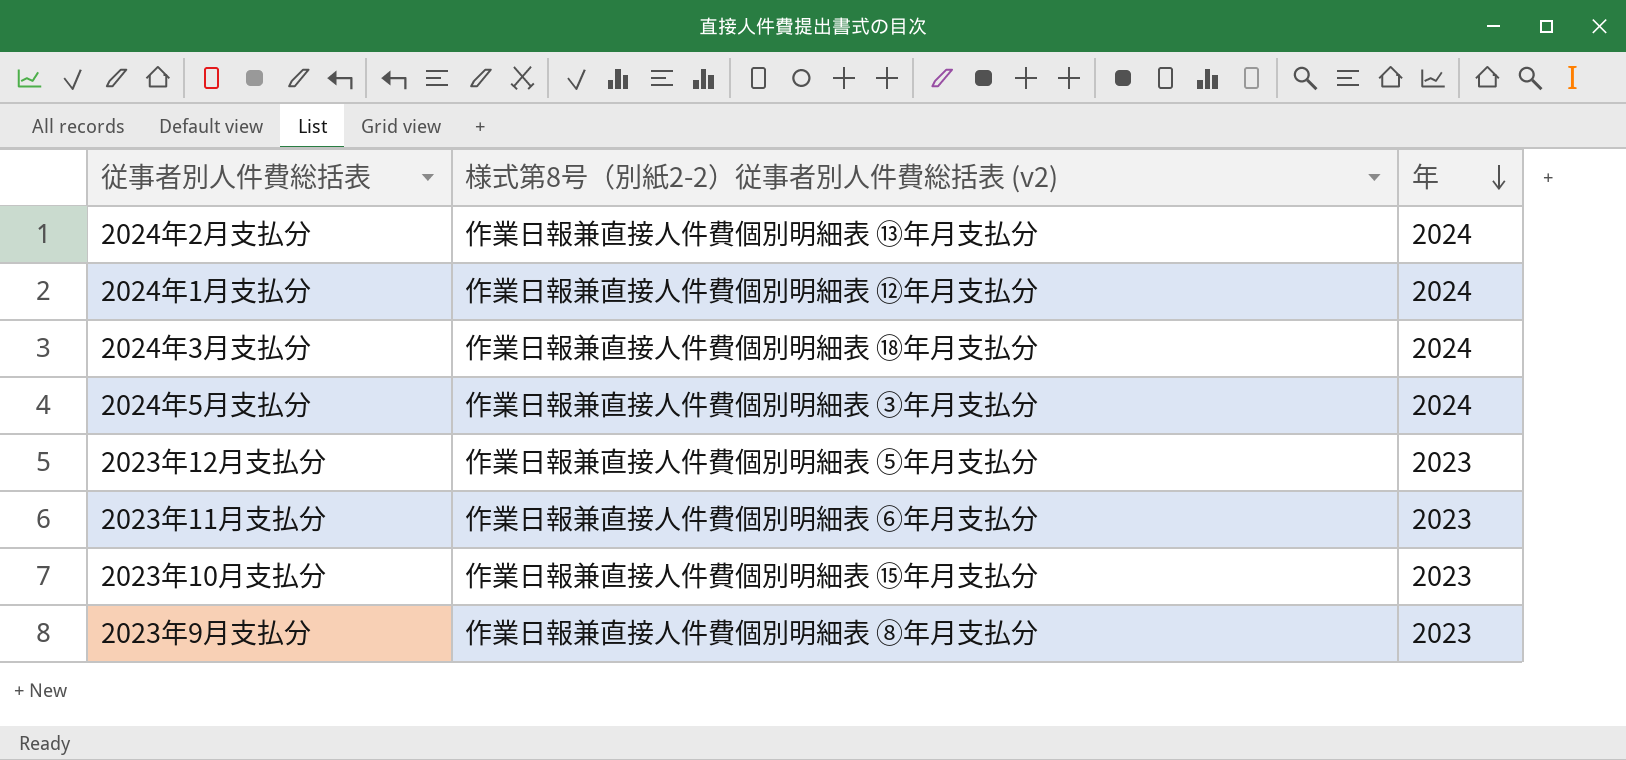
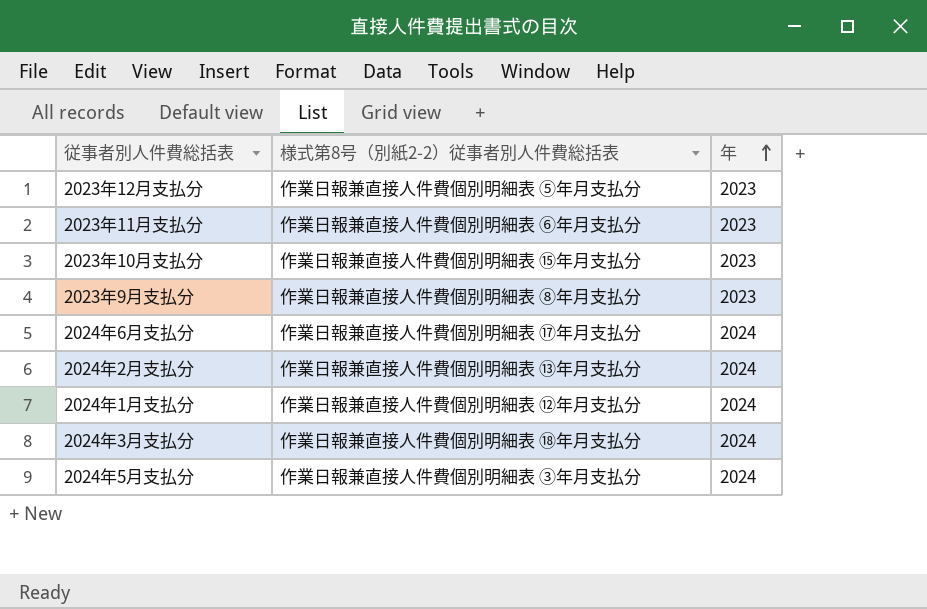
row order: 年 descending -> 年 ascending
column name: 様式第8号（別紙2-2）従事者別人件費総括表 (v2) -> 様式第8号（別紙2-2）従事者別人件費総括表
row 2024年6月支払分: none -> 作業日報兼直接人件費個別明細表 ⑰年月支払分 | 2024

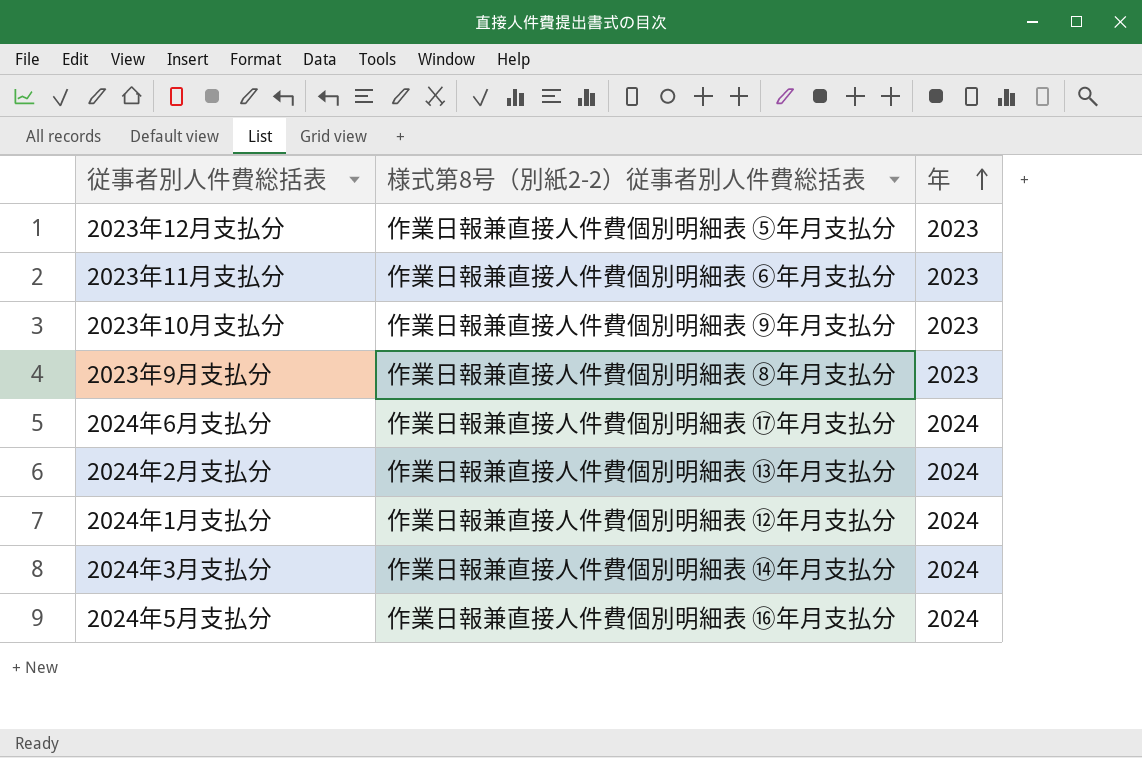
2023年10月支払分 | 様式第8号（別紙2-2）従事者別人件費総括表: 作業日報兼直接人件費個別明細表 ⑮年月支払分 -> 作業日報兼直接人件費個別明細表 ⑨年月支払分
2024年3月支払分 | 様式第8号（別紙2-2）従事者別人件費総括表: 作業日報兼直接人件費個別明細表 ⑱年月支払分 -> 作業日報兼直接人件費個別明細表 ⑭年月支払分
2024年5月支払分 | 様式第8号（別紙2-2）従事者別人件費総括表: 作業日報兼直接人件費個別明細表 ③年月支払分 -> 作業日報兼直接人件費個別明細表 ⑯年月支払分

